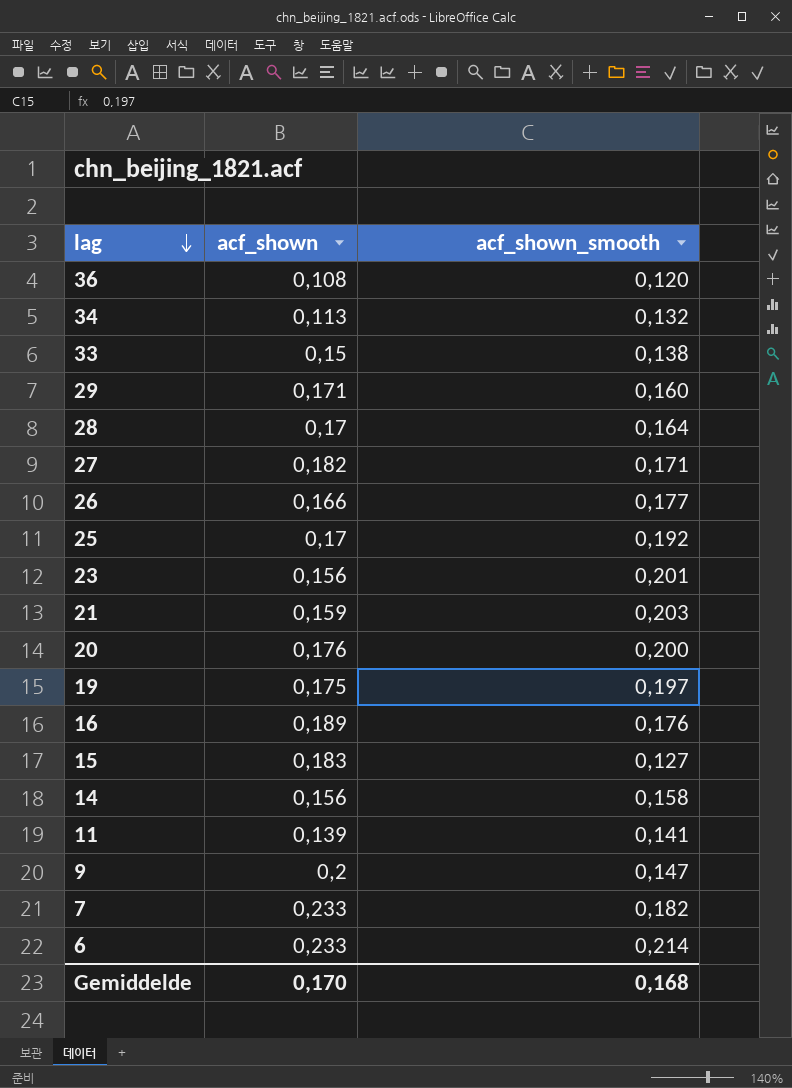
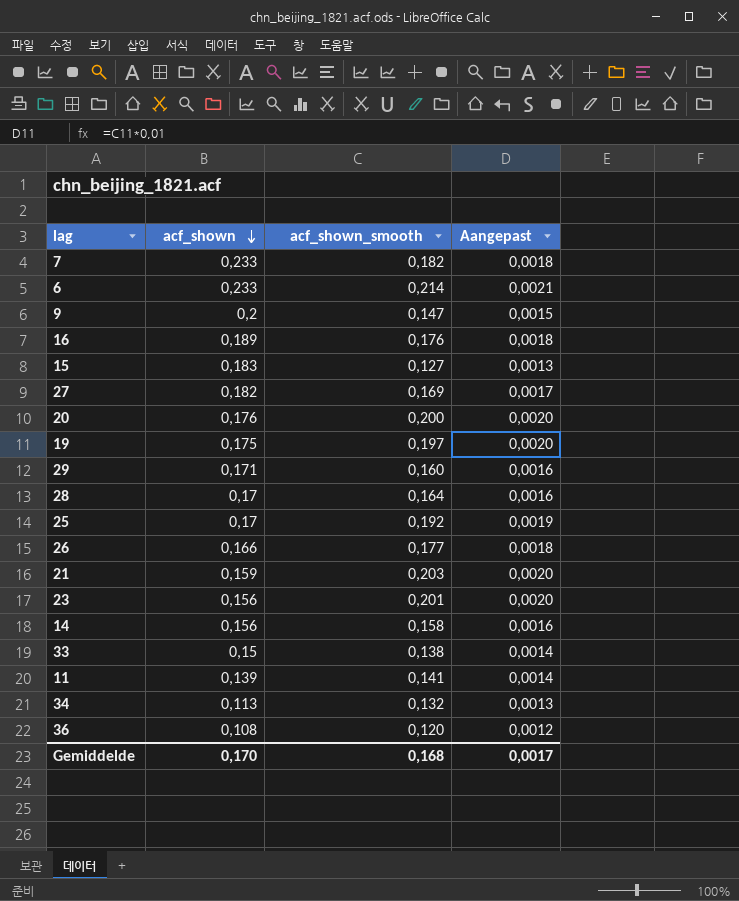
row order: lag descending -> acf_shown descending
column Aangepast | formula: none -> [acf_shown_smooth] * 0,01
27 | acf_shown_smooth: 0,171 -> 0,169

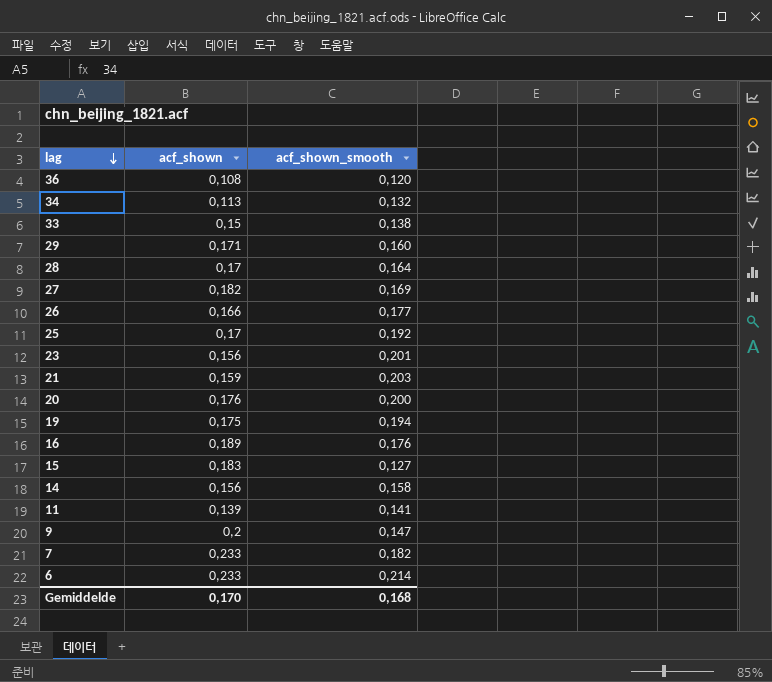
row order: acf_shown descending -> lag descending
column Aangepast | formula: [acf_shown_smooth] * 0,01 -> none
19 | acf_shown_smooth: 0,197 -> 0,194

